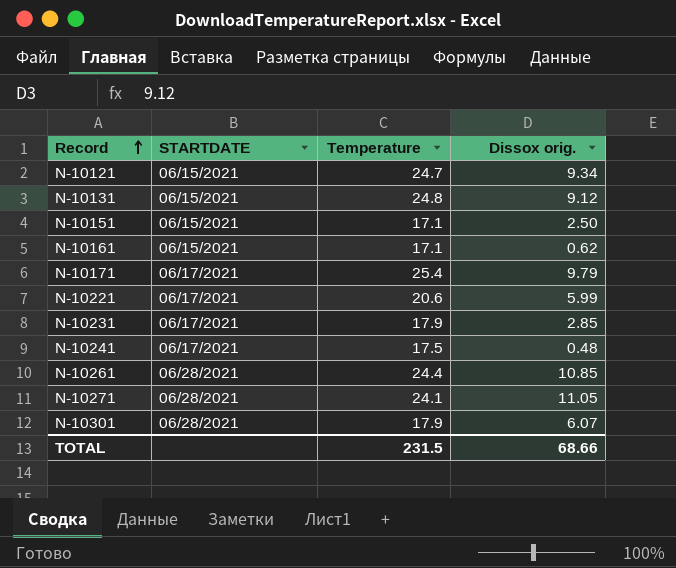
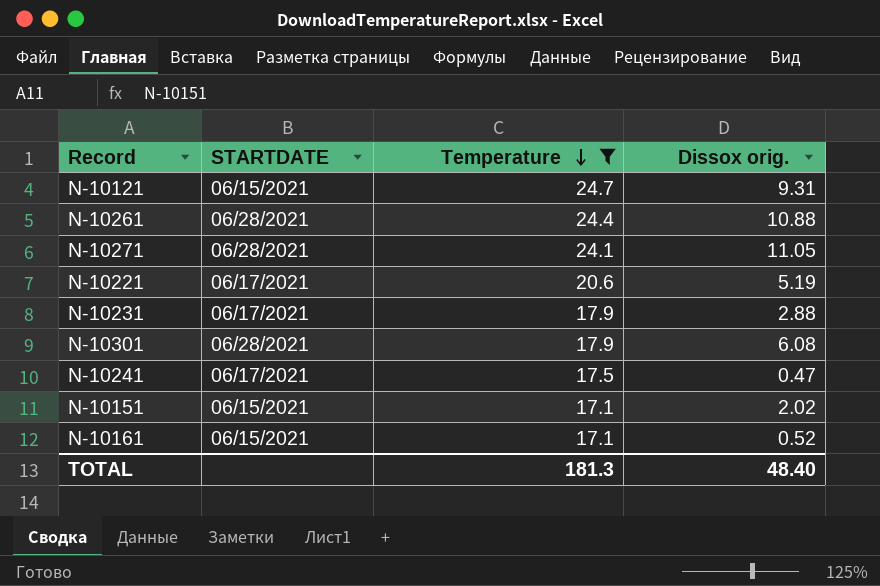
filter: none -> Temperature <= 24.7
row order: Record ascending -> Temperature descending
N-10121 | Dissox orig.: 9.34 -> 9.31
N-10261 | Dissox orig.: 10.85 -> 10.88
N-10221 | Dissox orig.: 5.99 -> 5.19
N-10231 | Dissox orig.: 2.85 -> 2.88
N-10301 | Dissox orig.: 6.07 -> 6.08
N-10241 | Dissox orig.: 0.48 -> 0.47
N-10151 | Dissox orig.: 2.50 -> 2.02
N-10161 | Dissox orig.: 0.62 -> 0.52
TOTAL | Temperature: 231.5 -> 181.3
TOTAL | Dissox orig.: 68.66 -> 48.40

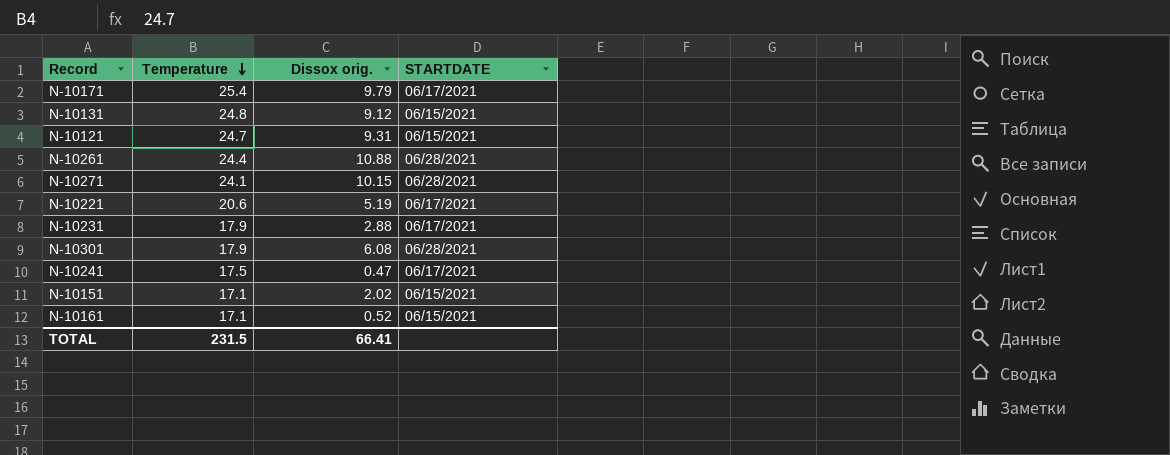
filter: Temperature <= 24.7 -> none
column STARTDATE | position: 2 -> 4
N-10271 | Dissox orig.: 11.05 -> 10.15
TOTAL | Temperature: 181.3 -> 231.5
TOTAL | Dissox orig.: 48.40 -> 66.41

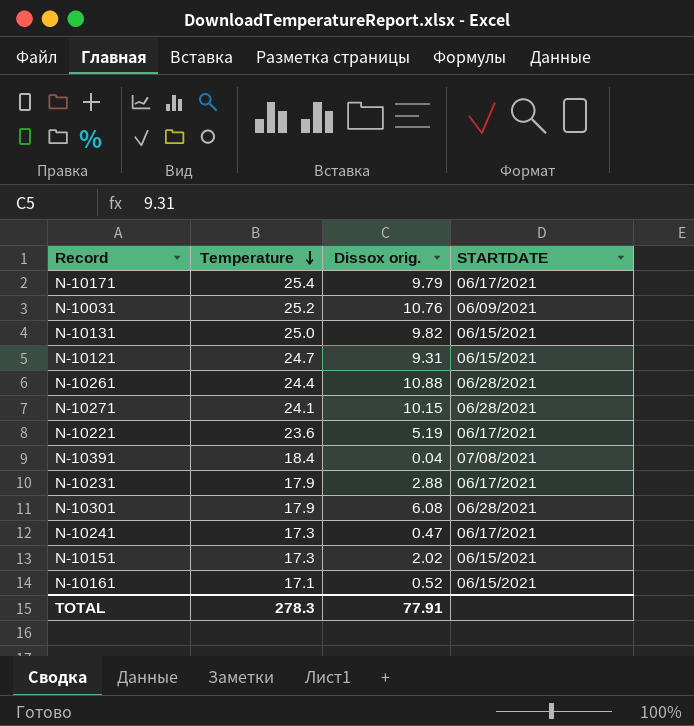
row N-10031: none -> 25.2 | 10.76 | 06/09/2021
N-10131 | Temperature: 24.8 -> 25.0
N-10131 | Dissox orig.: 9.12 -> 9.82
N-10221 | Temperature: 20.6 -> 23.6
row N-10391: none -> 18.4 | 0.04 | 07/08/2021
N-10241 | Temperature: 17.5 -> 17.3
N-10151 | Temperature: 17.1 -> 17.3
TOTAL | Temperature: 231.5 -> 278.3
TOTAL | Dissox orig.: 66.41 -> 77.91

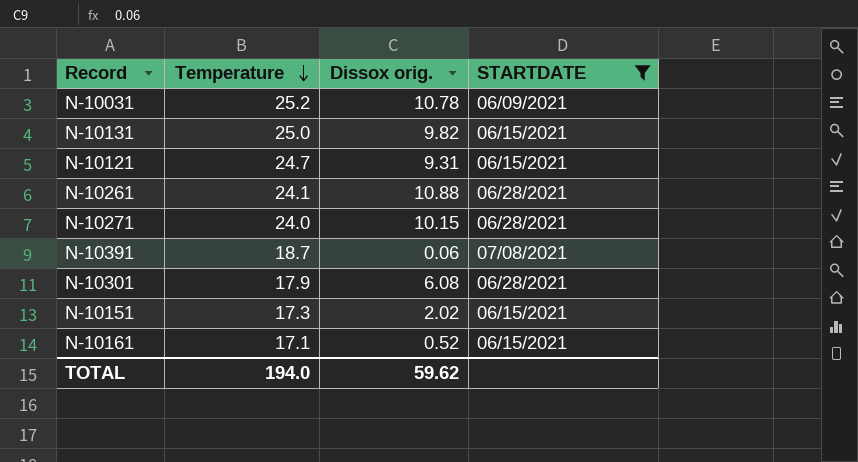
filter: none -> STARTDATE != 06/17/2021
N-10031 | Dissox orig.: 10.76 -> 10.78
N-10261 | Temperature: 24.4 -> 24.1
N-10271 | Temperature: 24.1 -> 24.0
N-10391 | Temperature: 18.4 -> 18.7
N-10391 | Dissox orig.: 0.04 -> 0.06
TOTAL | Temperature: 278.3 -> 194.0
TOTAL | Dissox orig.: 77.91 -> 59.62

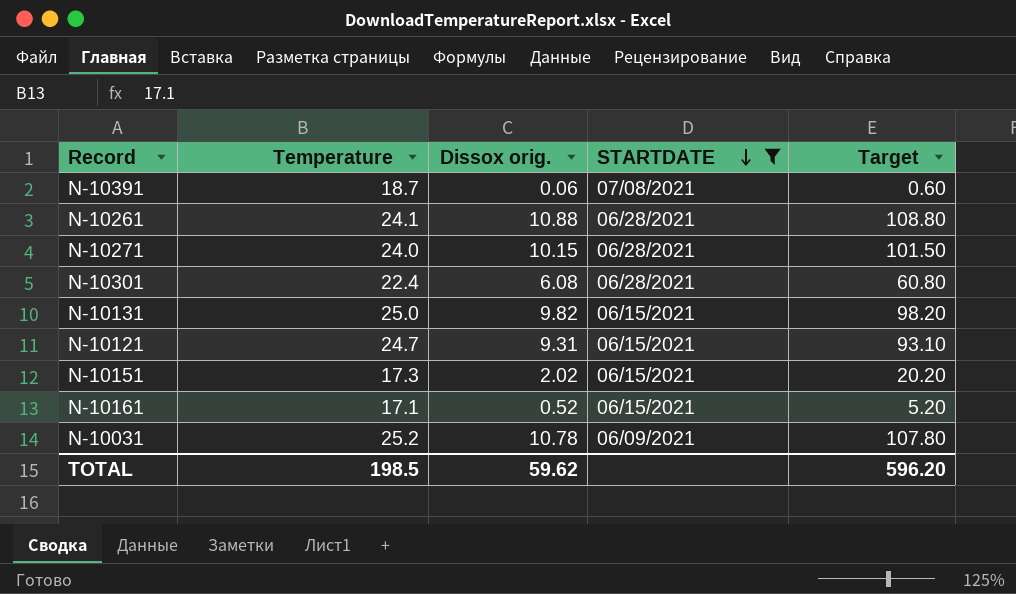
row order: Temperature descending -> STARTDATE descending
column Target | formula: none -> [Dissox orig.] * 10
N-10301 | Temperature: 17.9 -> 22.4
TOTAL | Temperature: 194.0 -> 198.5

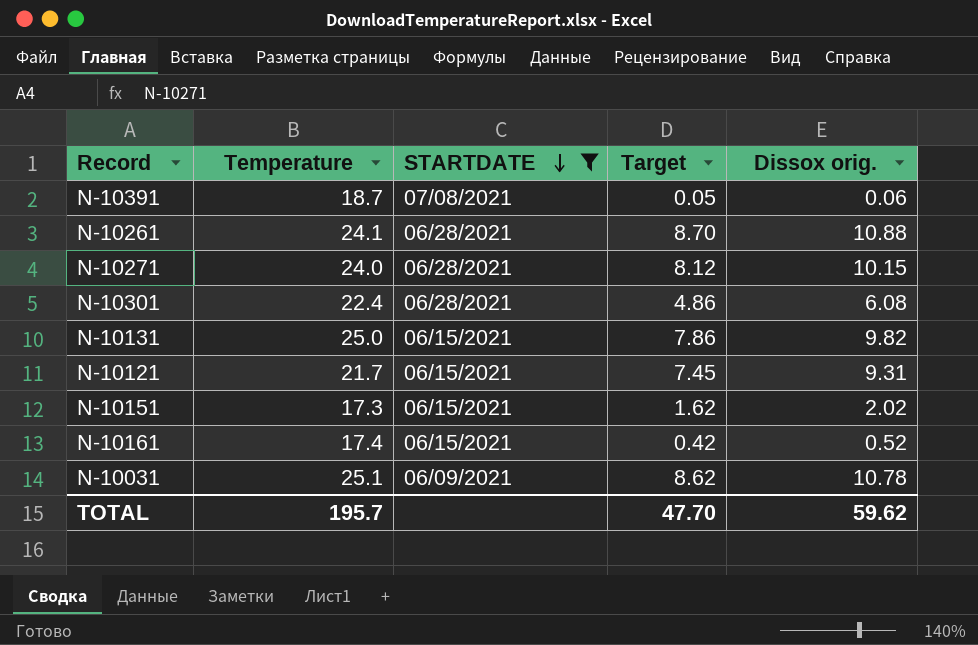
column Target | formula: [Dissox orig.] * 10 -> [Dissox orig.] * 0.8
column Dissox orig. | position: 3 -> 5
N-10121 | Temperature: 24.7 -> 21.7
N-10161 | Temperature: 17.1 -> 17.4
N-10031 | Temperature: 25.2 -> 25.1
TOTAL | Temperature: 198.5 -> 195.7
TOTAL | Target: 596.20 -> 47.70

